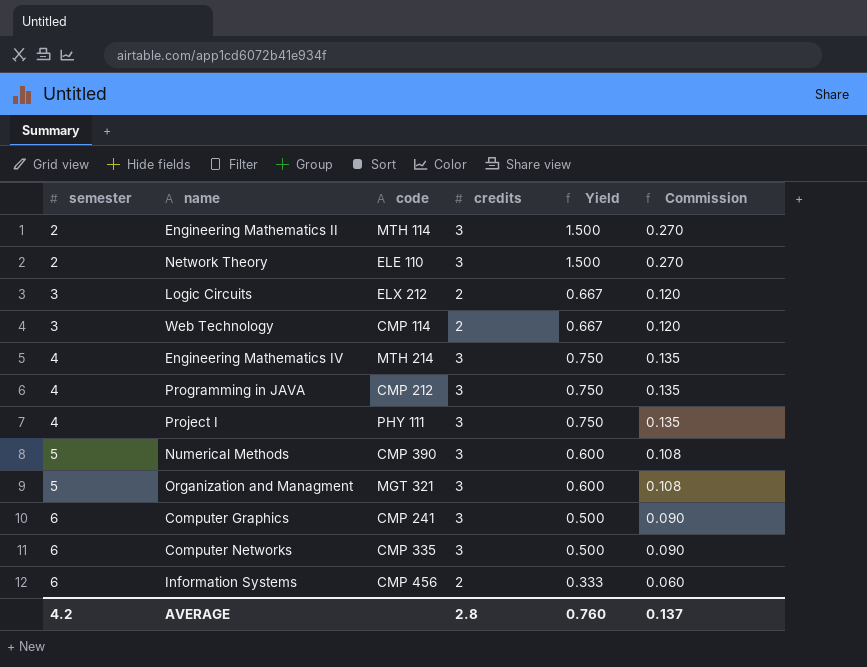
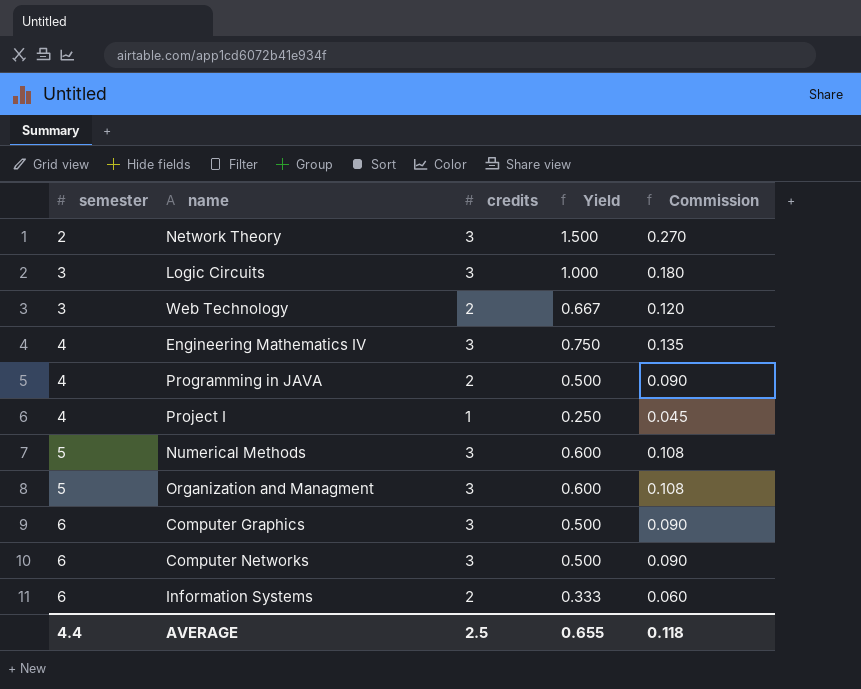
column code | position: 3 -> none
row Engineering Mathematics II: 2 | MTH 114 | 3 | 1.500 | 0.270 -> none
Logic Circuits | credits: 2 -> 3
Logic Circuits | Yield: 0.667 -> 1.000
Logic Circuits | Commission: 0.120 -> 0.180
Programming in JAVA | credits: 3 -> 2
Programming in JAVA | Yield: 0.750 -> 0.500
Programming in JAVA | Commission: 0.135 -> 0.090
Project I | credits: 3 -> 1
Project I | Yield: 0.750 -> 0.250
Project I | Commission: 0.135 -> 0.045
AVERAGE | semester: 4.2 -> 4.4
AVERAGE | credits: 2.8 -> 2.5
AVERAGE | Yield: 0.760 -> 0.655
AVERAGE | Commission: 0.137 -> 0.118

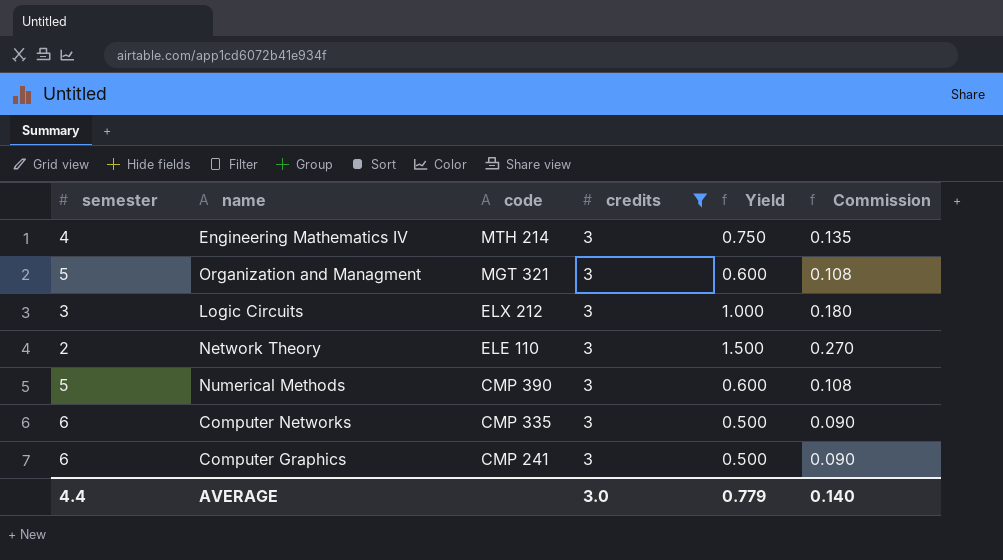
filter: none -> credits = 3
row order: semester ascending -> code descending
column code | position: none -> 3
AVERAGE | credits: 2.5 -> 3.0
AVERAGE | Yield: 0.655 -> 0.779
AVERAGE | Commission: 0.118 -> 0.140

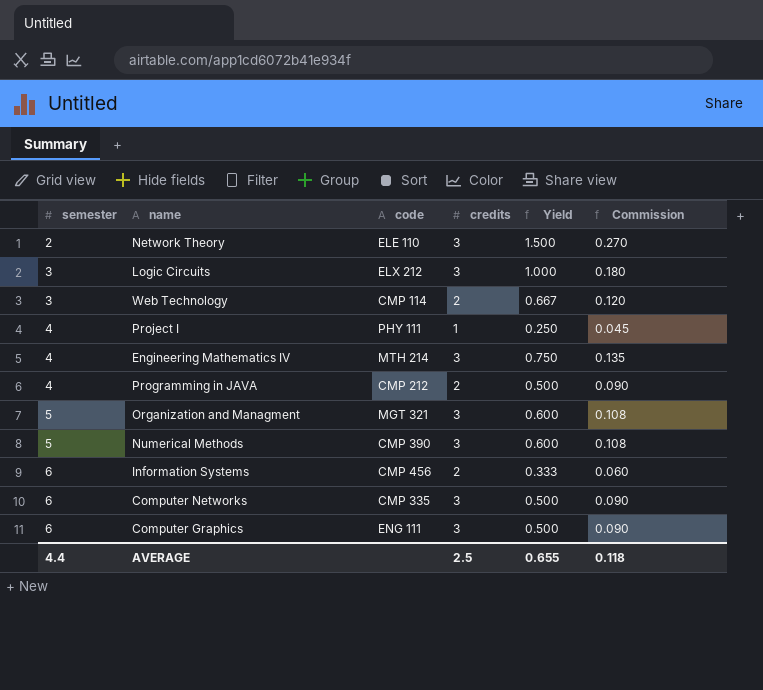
filter: credits = 3 -> none
row order: code descending -> semester ascending
Computer Graphics | code: CMP 241 -> ENG 111
AVERAGE | credits: 3.0 -> 2.5
AVERAGE | Yield: 0.779 -> 0.655
AVERAGE | Commission: 0.140 -> 0.118

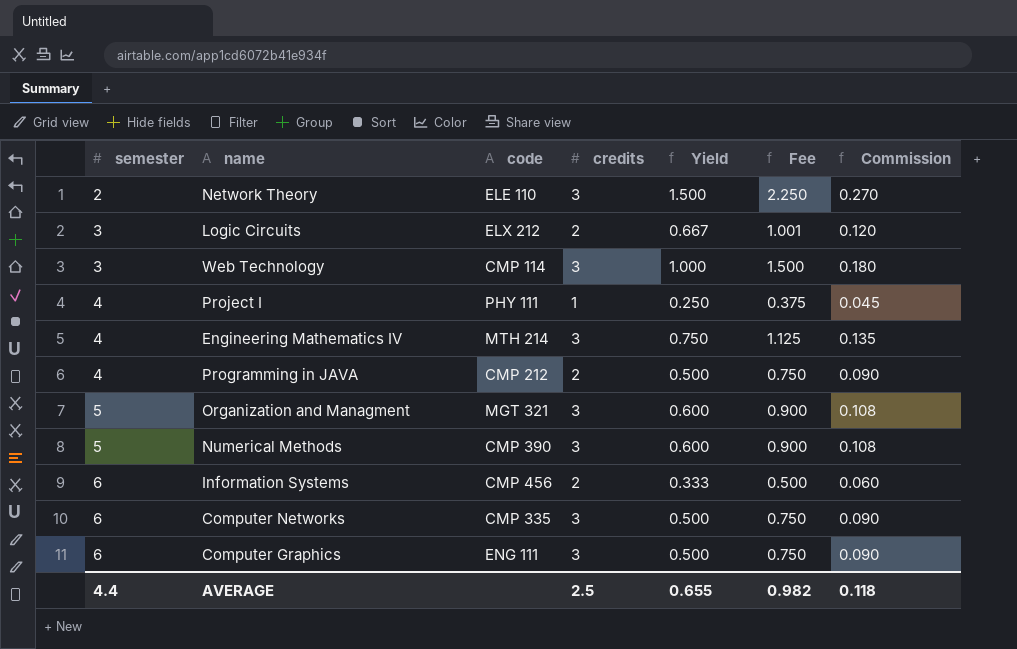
column Fee | formula: none -> [Yield] * 1.5
Logic Circuits | credits: 3 -> 2
Logic Circuits | Yield: 1.000 -> 0.667
Logic Circuits | Commission: 0.180 -> 0.120
Web Technology | credits: 2 -> 3
Web Technology | Yield: 0.667 -> 1.000
Web Technology | Commission: 0.120 -> 0.180

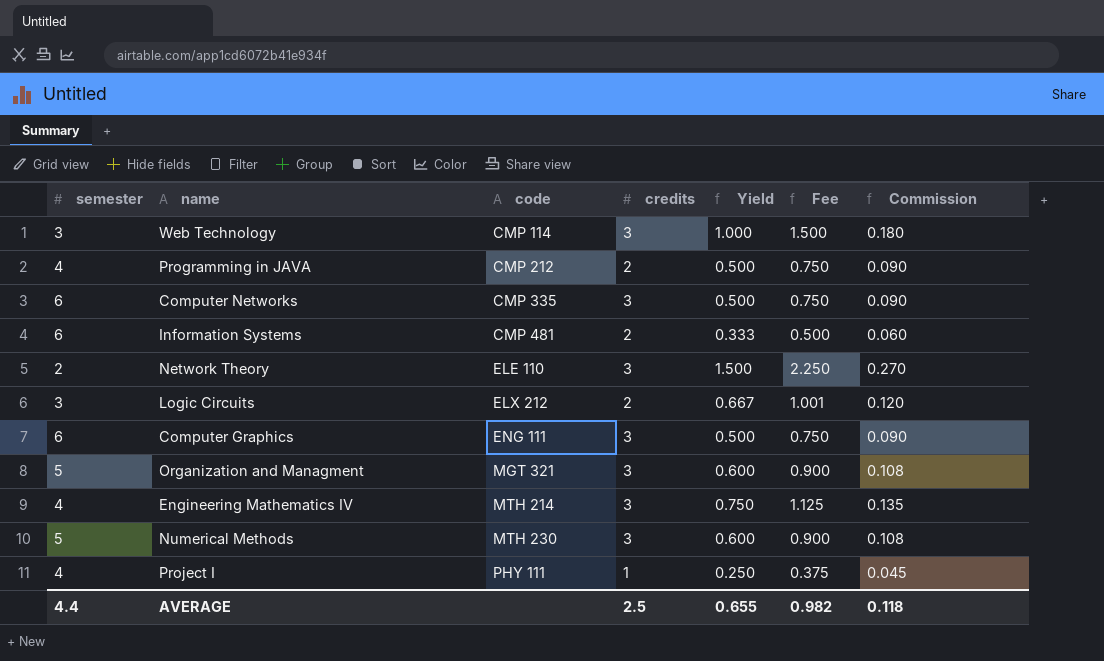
row order: semester ascending -> code ascending
Information Systems | code: CMP 456 -> CMP 481
Numerical Methods | code: CMP 390 -> MTH 230

